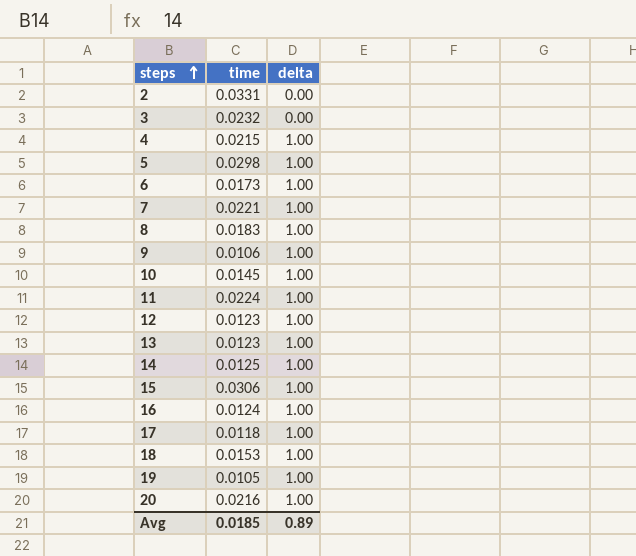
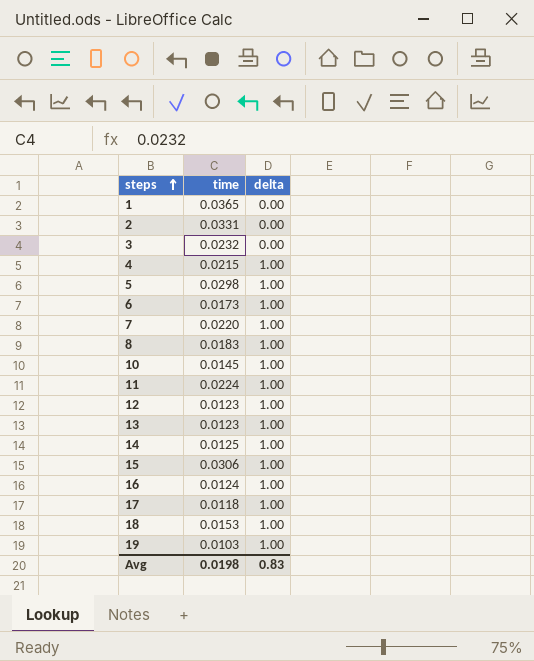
row 9: 0.0106 | 1.00 -> none
row 20: 0.0216 | 1.00 -> none
row 1: none -> 0.0365 | 0.00
7 | time: 0.0221 -> 0.0220
19 | time: 0.0105 -> 0.0103
Avg | time: 0.0185 -> 0.0198
Avg | delta: 0.89 -> 0.83

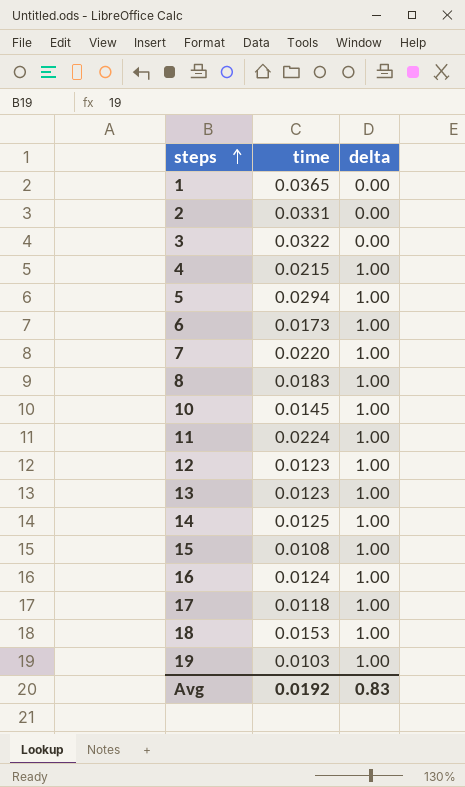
3 | time: 0.0232 -> 0.0322
5 | time: 0.0298 -> 0.0294
15 | time: 0.0306 -> 0.0108
Avg | time: 0.0198 -> 0.0192

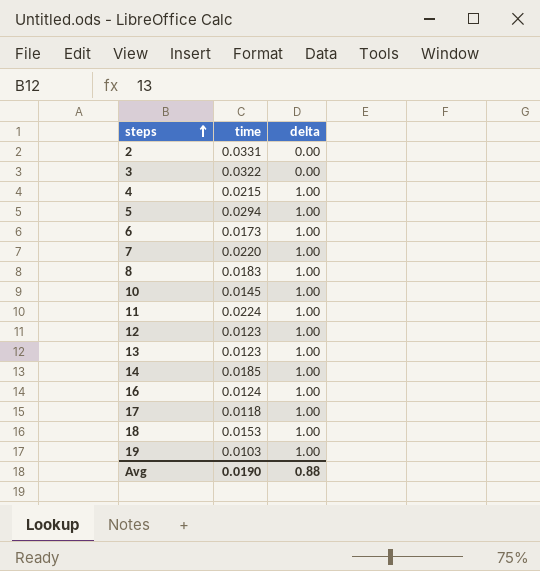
row 1: 0.0365 | 0.00 -> none
row 15: 0.0108 | 1.00 -> none
14 | time: 0.0125 -> 0.0185
Avg | time: 0.0192 -> 0.0190
Avg | delta: 0.83 -> 0.88

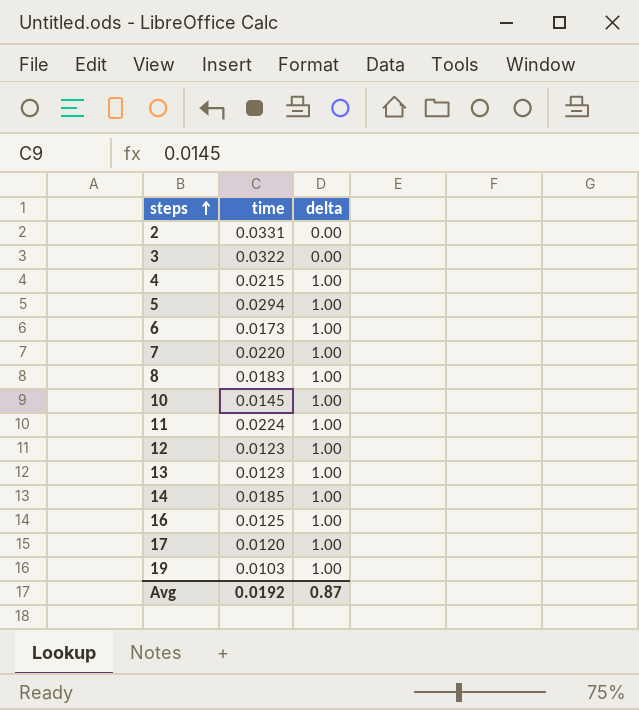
row 18: 0.0153 | 1.00 -> none
16 | time: 0.0124 -> 0.0125
17 | time: 0.0118 -> 0.0120
Avg | time: 0.0190 -> 0.0192
Avg | delta: 0.88 -> 0.87

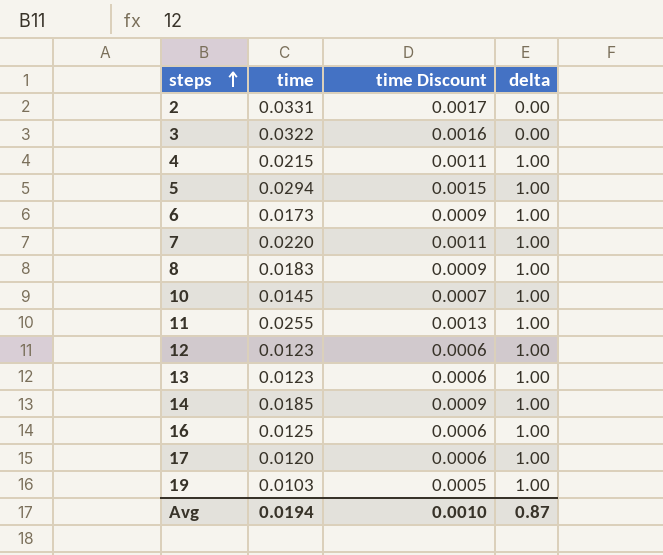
column time Discount | formula: none -> [time] * 0.05
11 | time: 0.0224 -> 0.0255
Avg | time: 0.0192 -> 0.0194

